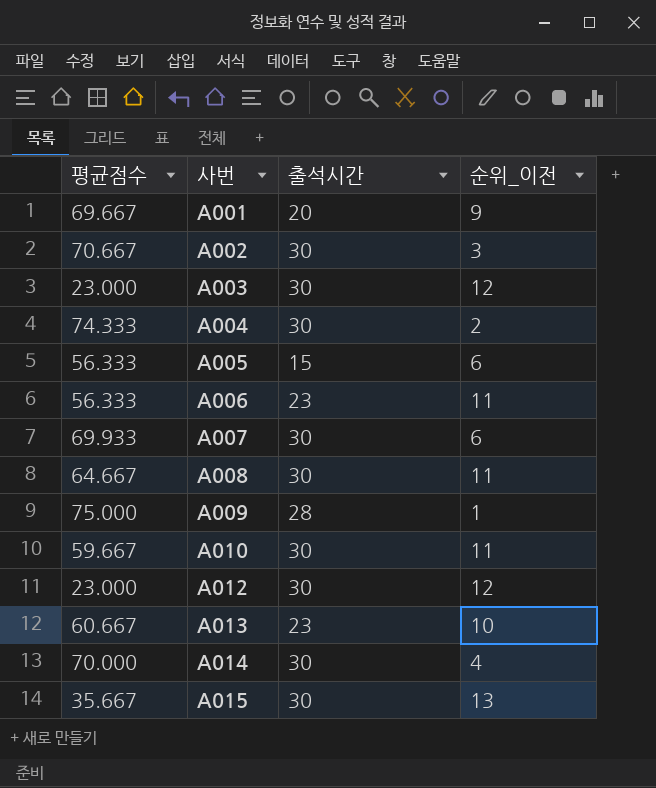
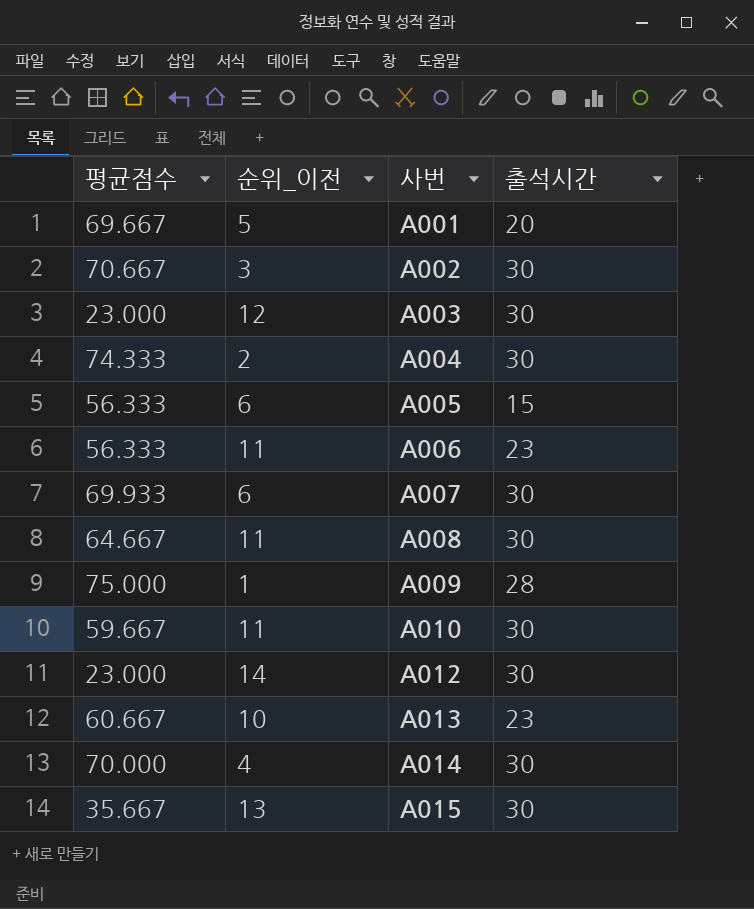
column 순위_이전 | position: 4 -> 2
A001 | 순위_이전: 9 -> 5
A012 | 순위_이전: 12 -> 14

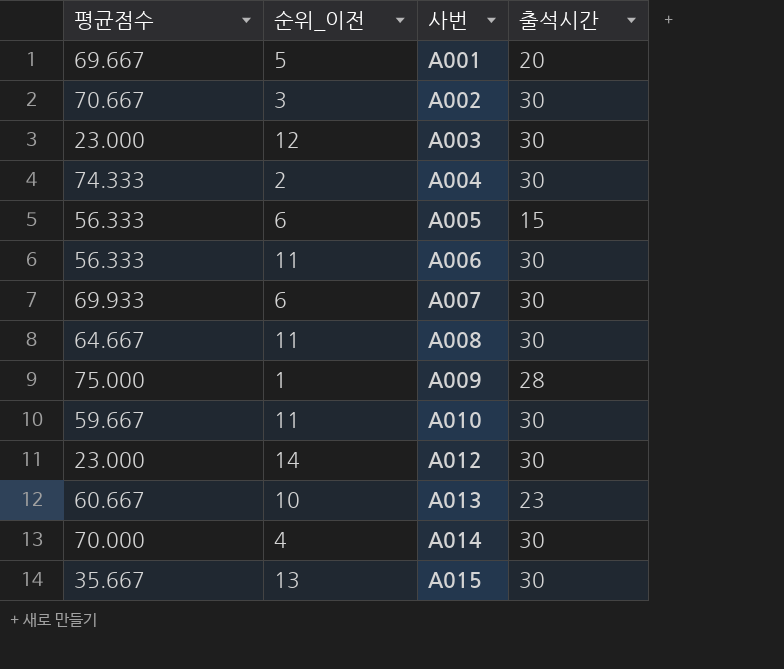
A006 | 출석시간: 23 -> 30

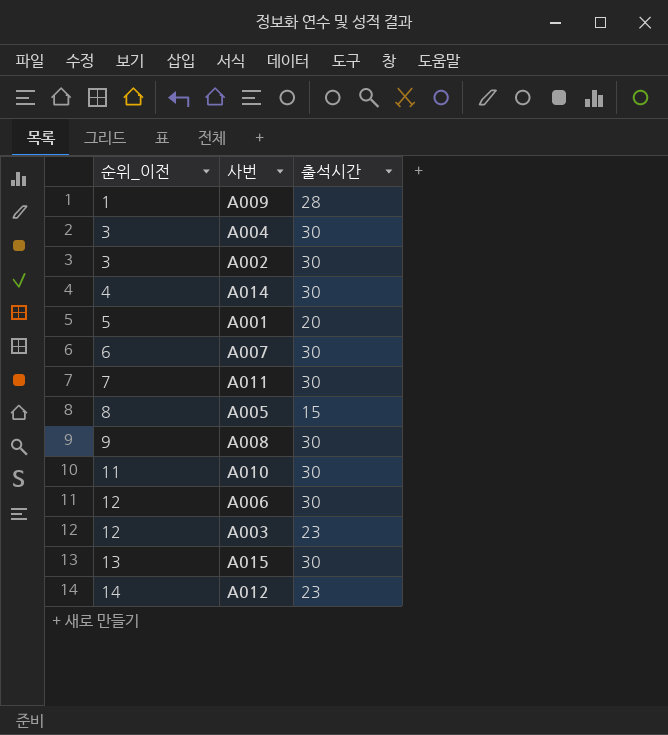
row order: 사번 ascending -> 순위_이전 ascending
column 평균점수 | position: 1 -> none
row A013: 60.667 | 10 | 23 -> none
A004 | 순위_이전: 2 -> 3
row A011: none -> 7 | 30
A005 | 순위_이전: 6 -> 8
A008 | 순위_이전: 11 -> 9
A006 | 순위_이전: 11 -> 12
A003 | 출석시간: 30 -> 23
A012 | 출석시간: 30 -> 23

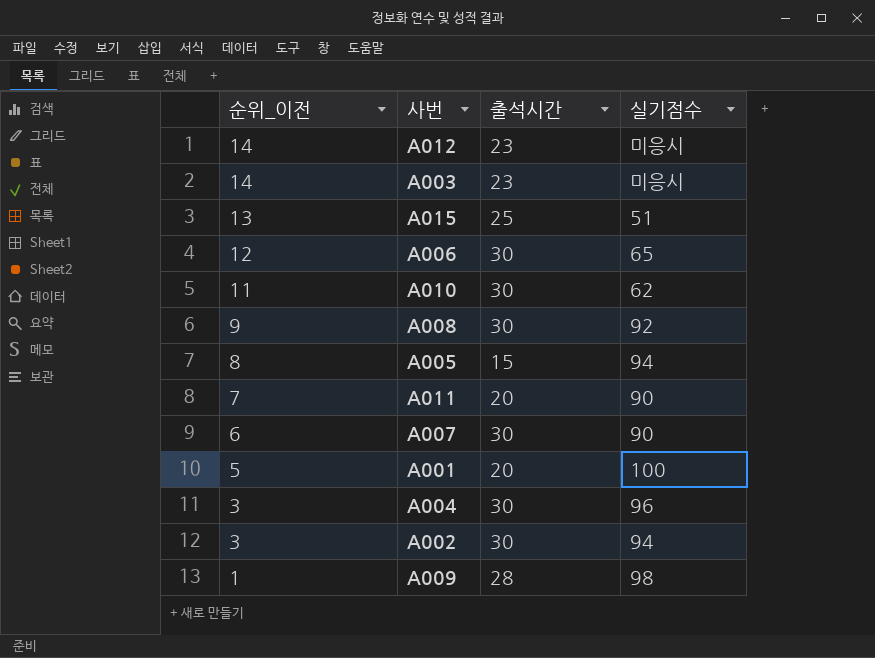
row order: 순위_이전 ascending -> 순위_이전 descending
column 실기점수 | position: none -> 4
row A014: 4 | 30 -> none
A003 | 순위_이전: 12 -> 14
A015 | 출석시간: 30 -> 25
A011 | 출석시간: 30 -> 20

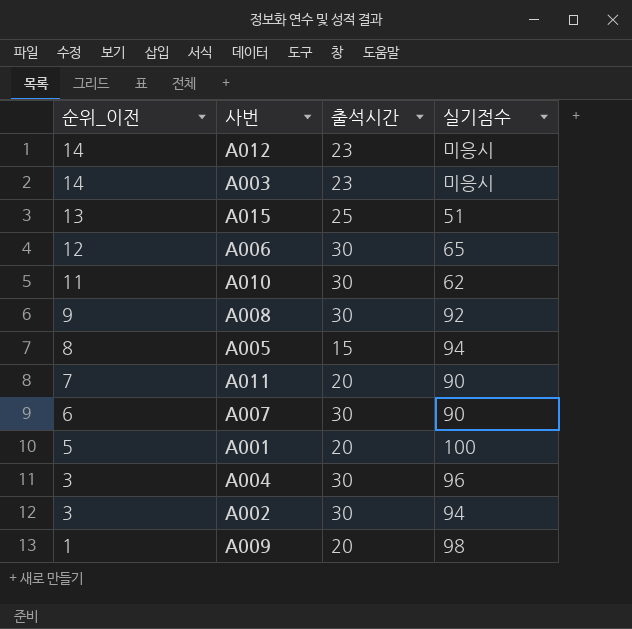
A009 | 출석시간: 28 -> 20

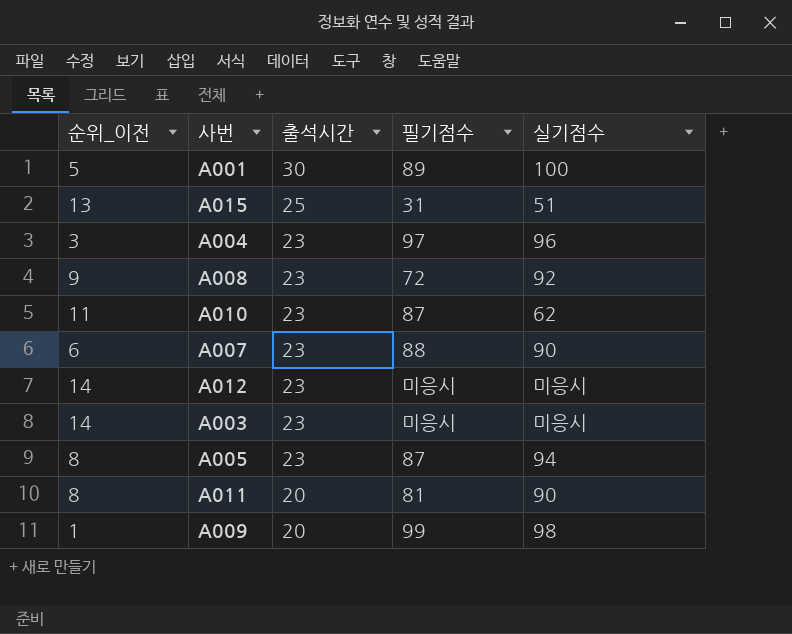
row order: 순위_이전 descending -> 출석시간 descending
column 필기점수 | position: none -> 4
row A006: 12 | 30 | 65 -> none
row A002: 3 | 30 | 94 -> none
A001 | 출석시간: 20 -> 30
A004 | 출석시간: 30 -> 23
A008 | 출석시간: 30 -> 23
A010 | 출석시간: 30 -> 23
A007 | 출석시간: 30 -> 23
A005 | 출석시간: 15 -> 23
A011 | 순위_이전: 7 -> 8

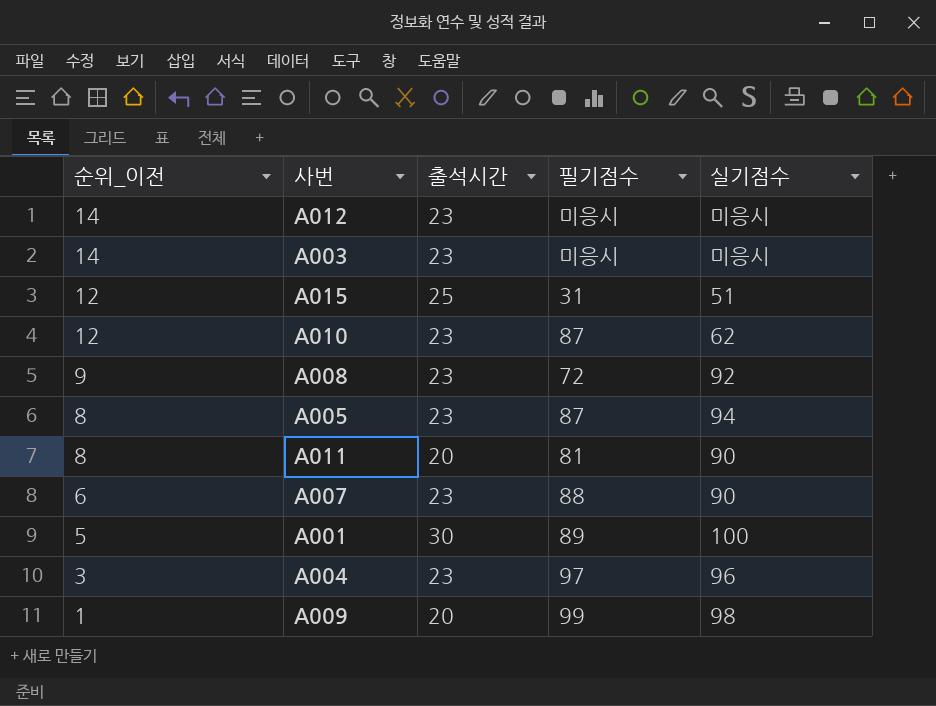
row order: 출석시간 descending -> 순위_이전 descending
A015 | 순위_이전: 13 -> 12
A010 | 순위_이전: 11 -> 12

